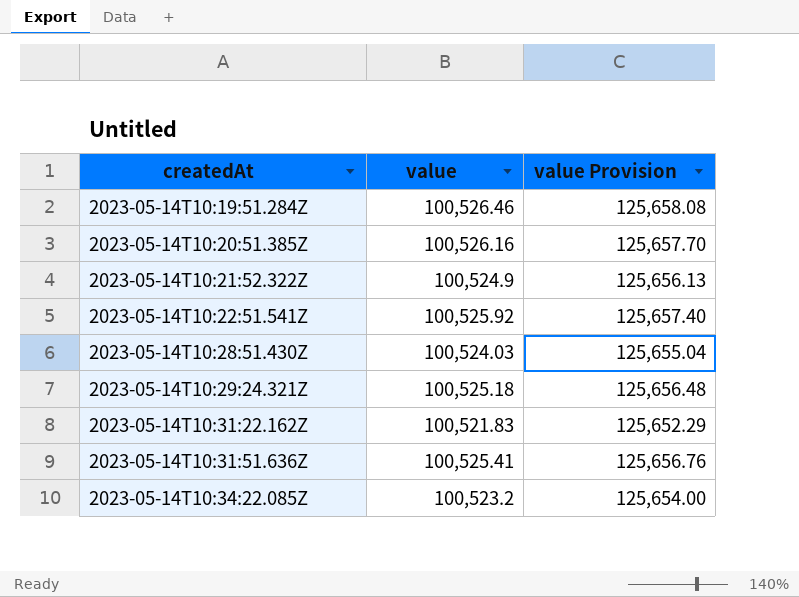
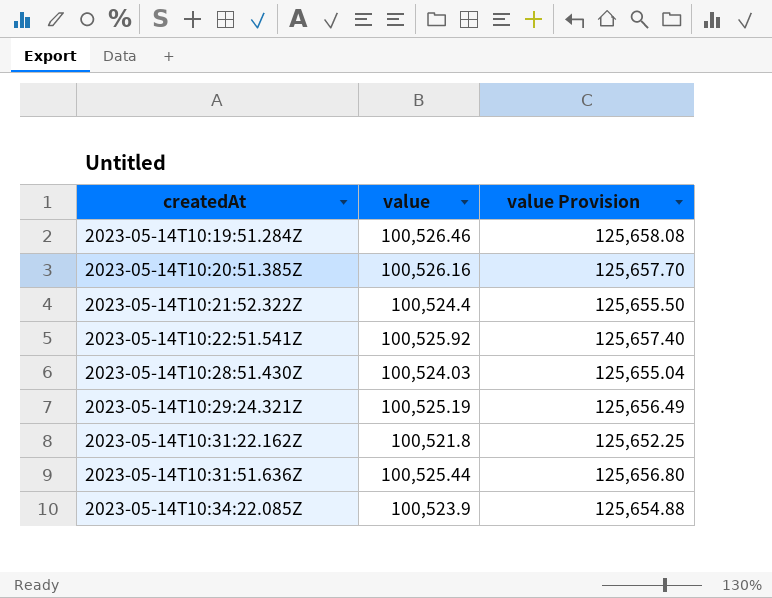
2023-05-14T10:21:52.322Z | value: 100,524.9 -> 100,524.4
2023-05-14T10:21:52.322Z | value Provision: 125,656.13 -> 125,655.50
2023-05-14T10:29:24.321Z | value: 100,525.18 -> 100,525.19
2023-05-14T10:29:24.321Z | value Provision: 125,656.48 -> 125,656.49
2023-05-14T10:31:22.162Z | value: 100,521.83 -> 100,521.8
2023-05-14T10:31:22.162Z | value Provision: 125,652.29 -> 125,652.25
2023-05-14T10:31:51.636Z | value: 100,525.41 -> 100,525.44
2023-05-14T10:31:51.636Z | value Provision: 125,656.76 -> 125,656.80
2023-05-14T10:34:22.085Z | value: 100,523.2 -> 100,523.9
2023-05-14T10:34:22.085Z | value Provision: 125,654.00 -> 125,654.88

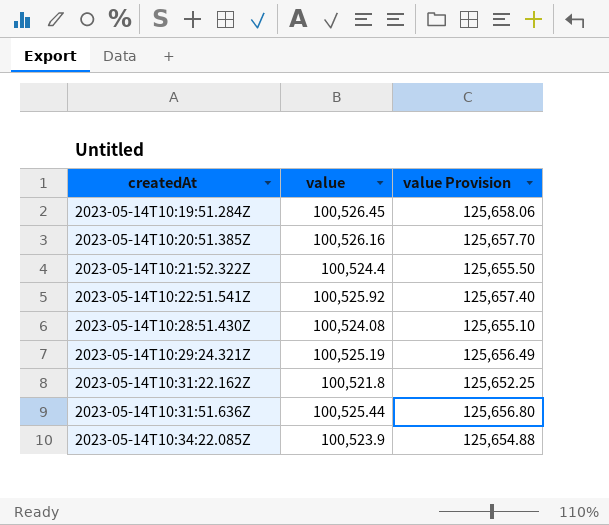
2023-05-14T10:19:51.284Z | value: 100,526.46 -> 100,526.45
2023-05-14T10:19:51.284Z | value Provision: 125,658.08 -> 125,658.06
2023-05-14T10:28:51.430Z | value: 100,524.03 -> 100,524.08
2023-05-14T10:28:51.430Z | value Provision: 125,655.04 -> 125,655.10

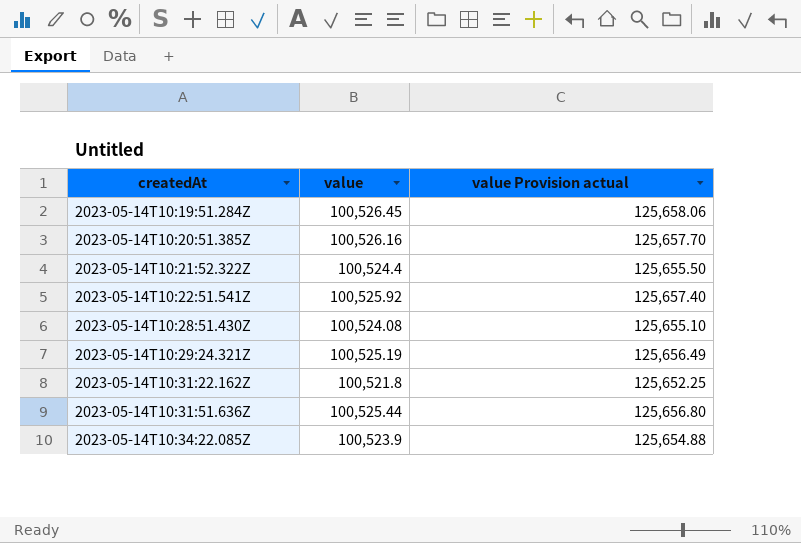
column name: value Provision -> value Provision actual

